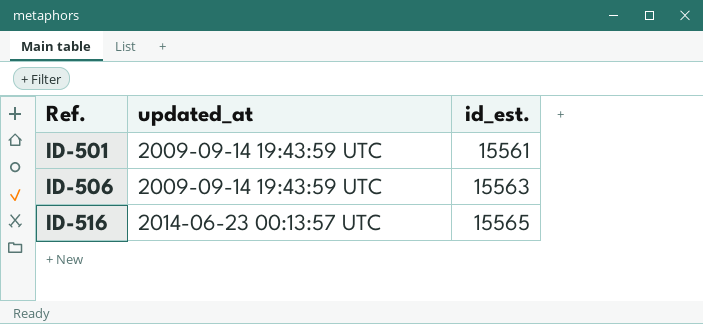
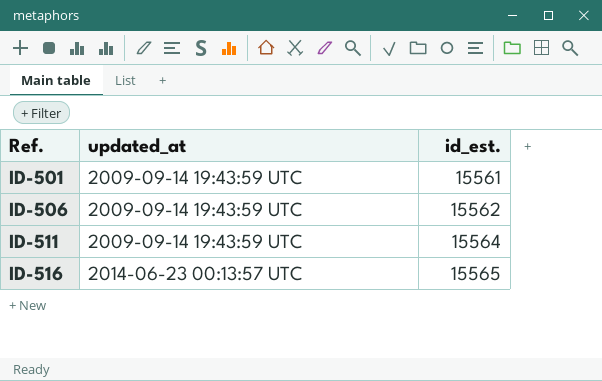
ID-506 | id_est.: 15563 -> 15562
row ID-511: none -> 2009-09-14 19:43:59 UTC | 15564

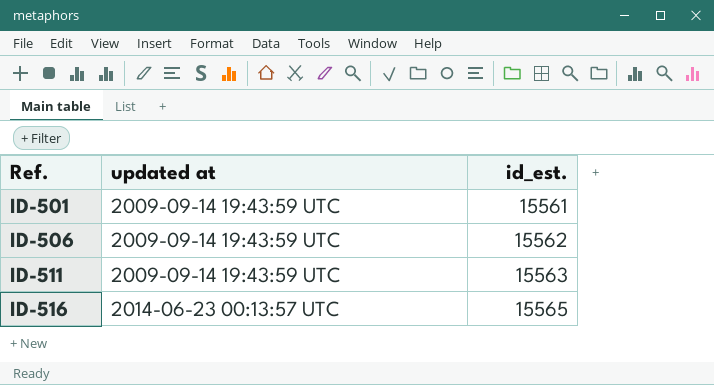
column name: updated_at -> updated at
ID-511 | id_est.: 15564 -> 15563

